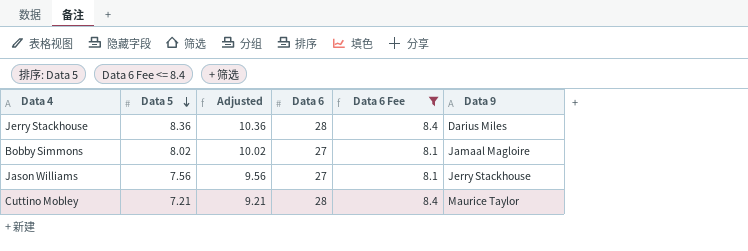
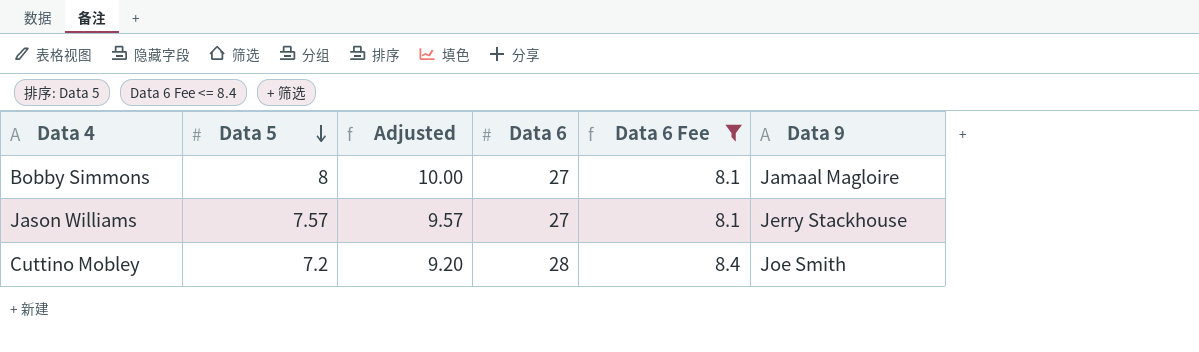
row Jerry Stackhouse: 8.36 | 10.36 | 28 | 8.4 | Darius Miles -> none
Bobby Simmons | Data 5: 8.02 -> 8
Bobby Simmons | Adjusted: 10.02 -> 10.00
Jason Williams | Data 5: 7.56 -> 7.57
Jason Williams | Adjusted: 9.56 -> 9.57
Cuttino Mobley | Data 5: 7.21 -> 7.2
Cuttino Mobley | Adjusted: 9.21 -> 9.20
Cuttino Mobley | Data 9: Maurice Taylor -> Joe Smith

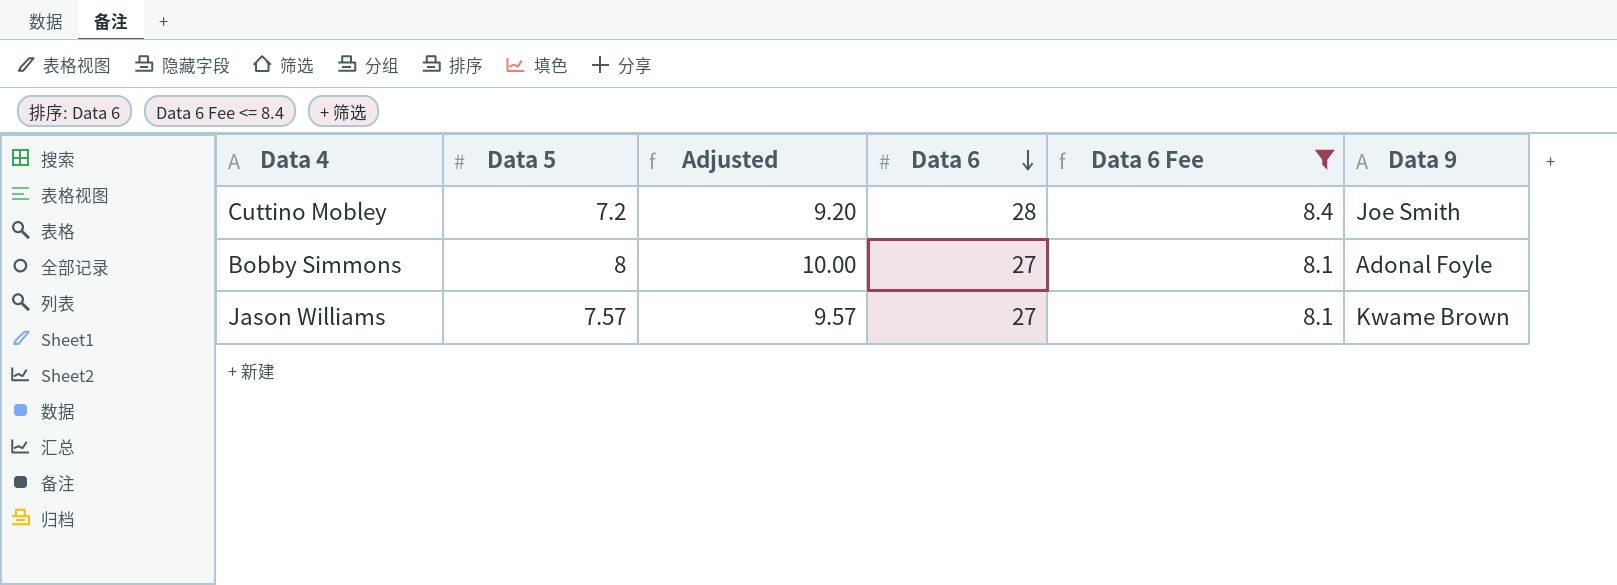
row order: Data 5 descending -> Data 6 descending
Bobby Simmons | Data 9: Jamaal Magloire -> Adonal Foyle
Jason Williams | Data 9: Jerry Stackhouse -> Kwame Brown

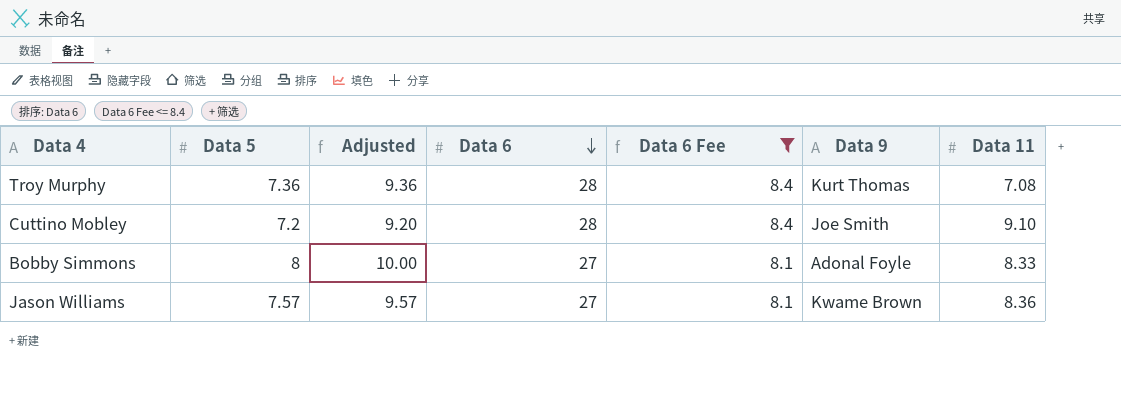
column Data 11 | position: none -> 7
row Troy Murphy: none -> 7.36 | 9.36 | 28 | 8.4 | Kurt Thomas | 7.08

